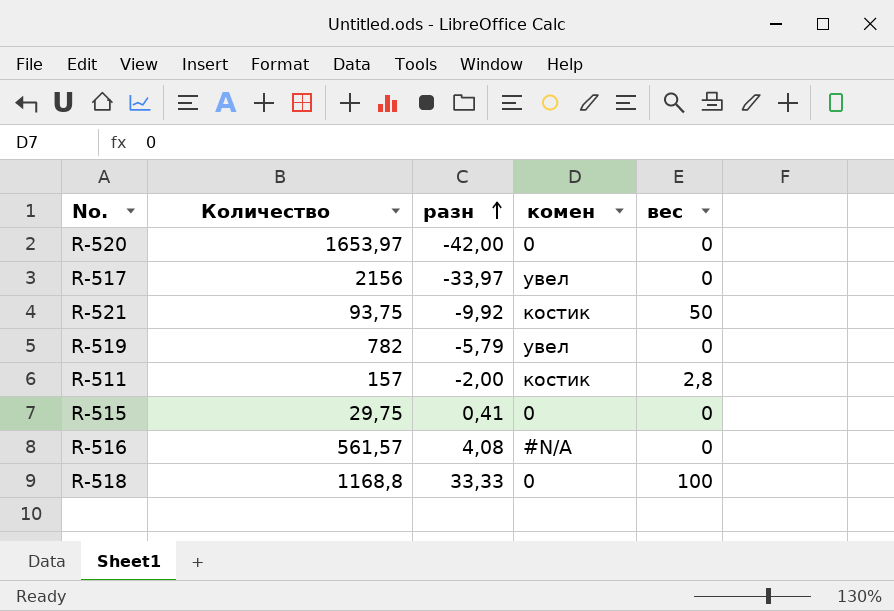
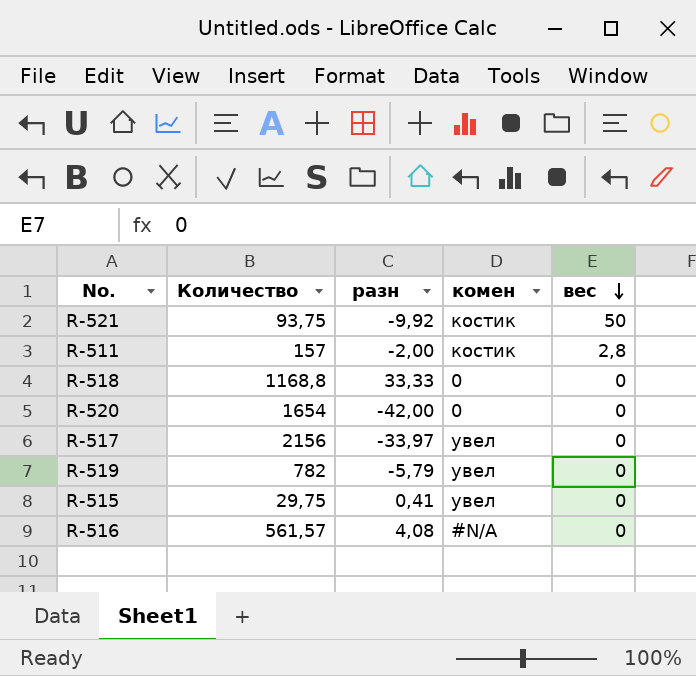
row order: разн ascending -> вес descending
R-518 | вес: 100 -> 0
R-520 | Количество: 1653,97 -> 1654
R-515 | комен: 0 -> увел

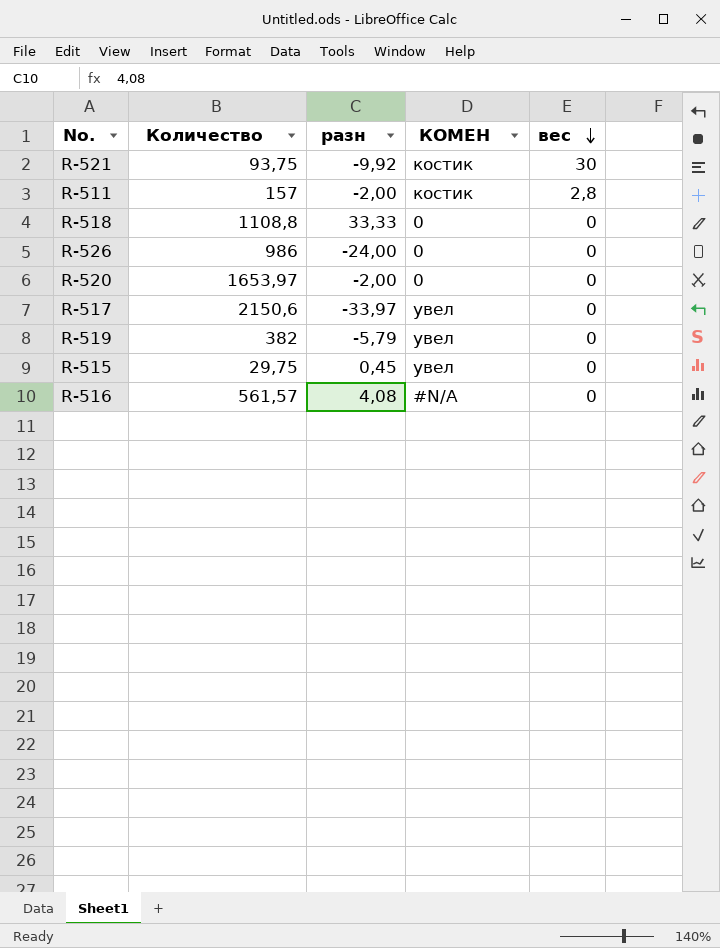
column name: комен -> КОМЕН
R-521 | вес: 50 -> 30
R-518 | Количество: 1168,8 -> 1108,8
row R-526: none -> 986 | -24,00 | 0 | 0
R-520 | Количество: 1654 -> 1653,97
R-520 | разн: -42,00 -> -2,00
R-517 | Количество: 2156 -> 2150,6
R-519 | Количество: 782 -> 382
R-515 | разн: 0,41 -> 0,45

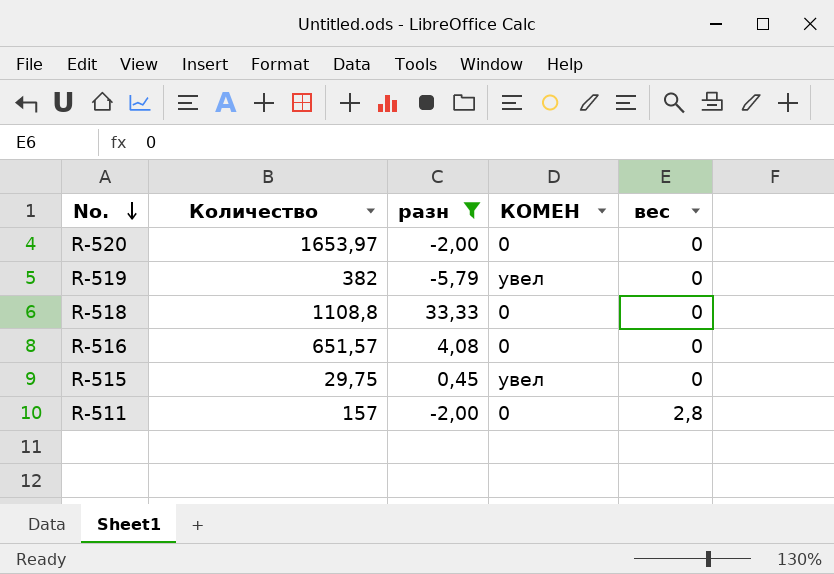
filter: none -> разн >= -5,79
row order: вес descending -> No. descending
R-516 | Количество: 561,57 -> 651,57
R-516 | КОМЕН: #N/A -> 0
R-511 | КОМЕН: костик -> 0

